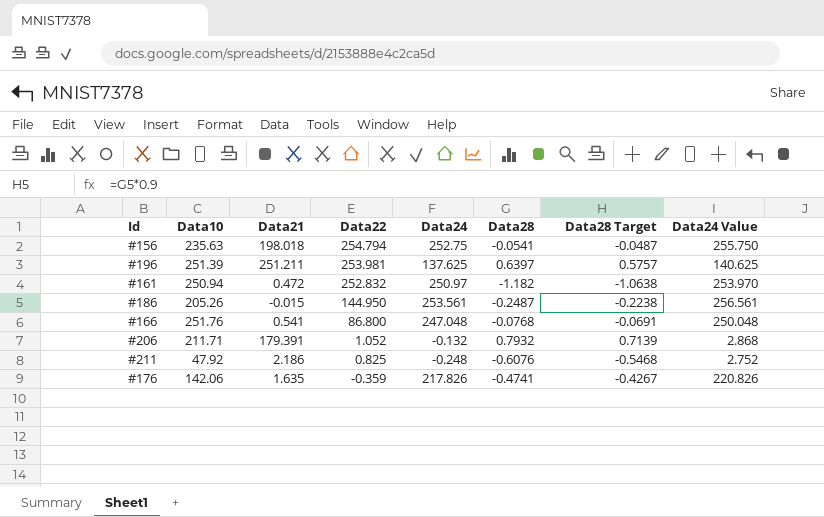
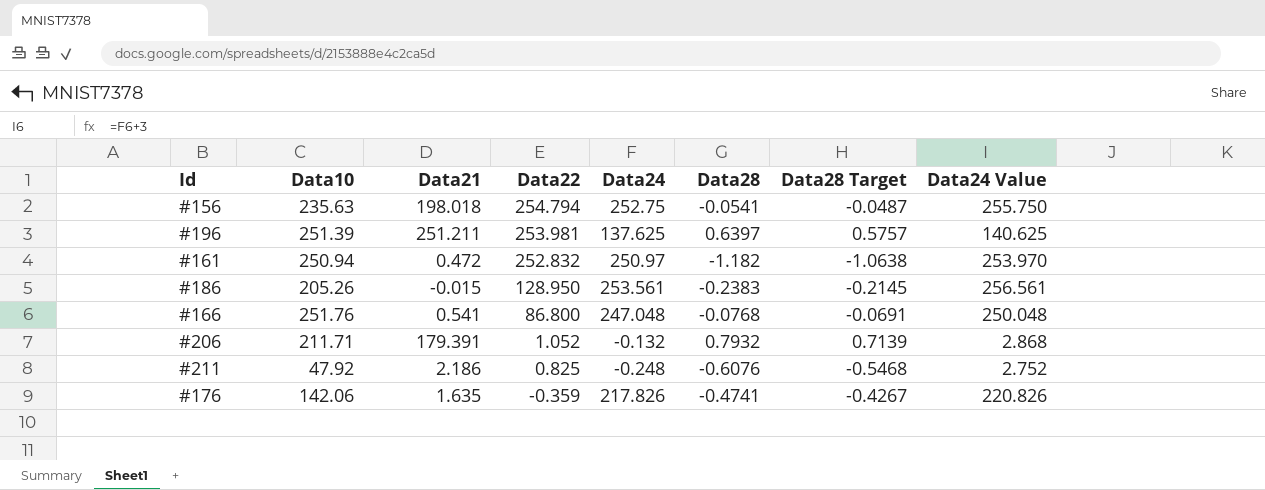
#186 | Data22: 144.950 -> 128.950
#186 | Data28: -0.2487 -> -0.2383
#186 | Data28 Target: -0.2238 -> -0.2145

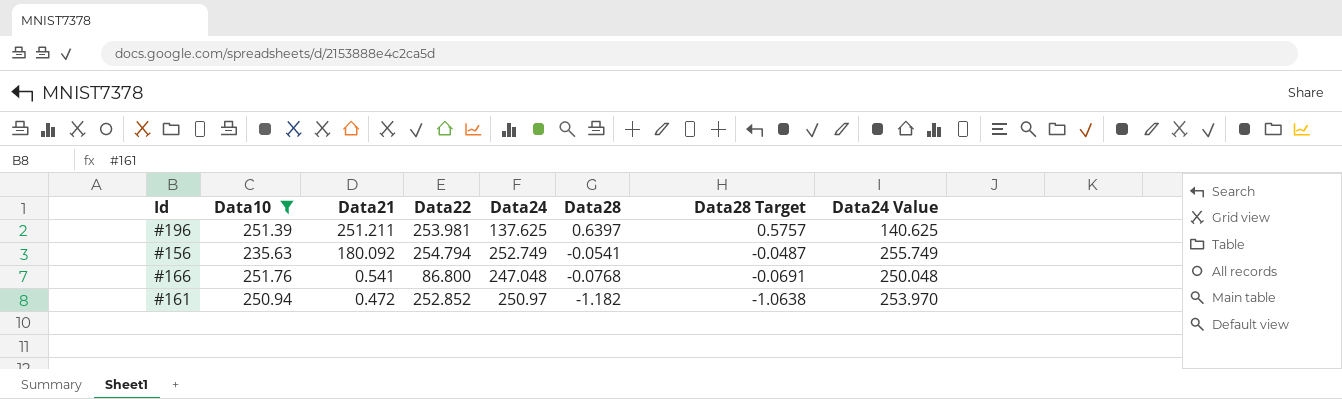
filter: none -> Data10 >= 235.63
row order: Data22 descending -> Data21 descending
#156 | Data21: 198.018 -> 180.092
#156 | Data24: 252.75 -> 252.749
#156 | Data24 Value: 255.750 -> 255.749
#161 | Data22: 252.832 -> 252.852

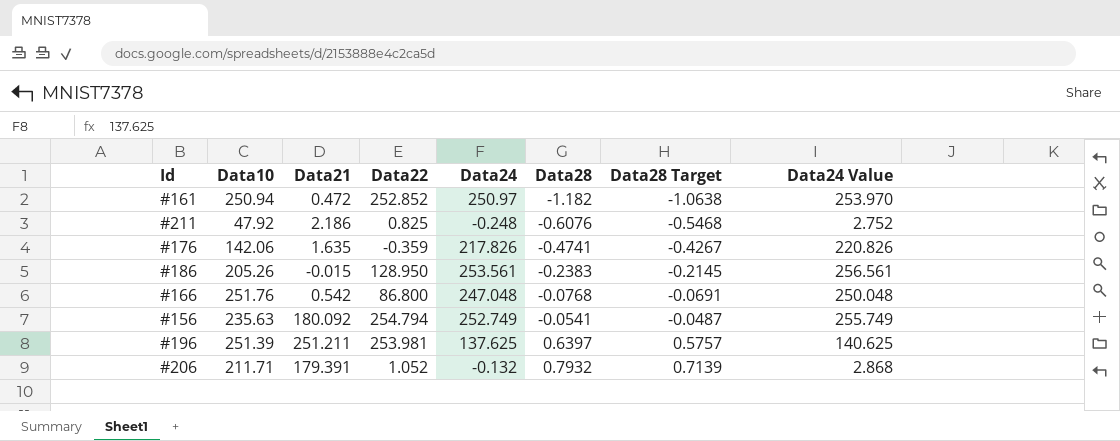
filter: Data10 >= 235.63 -> none
row order: Data21 descending -> Data28 ascending
#166 | Data21: 0.541 -> 0.542

